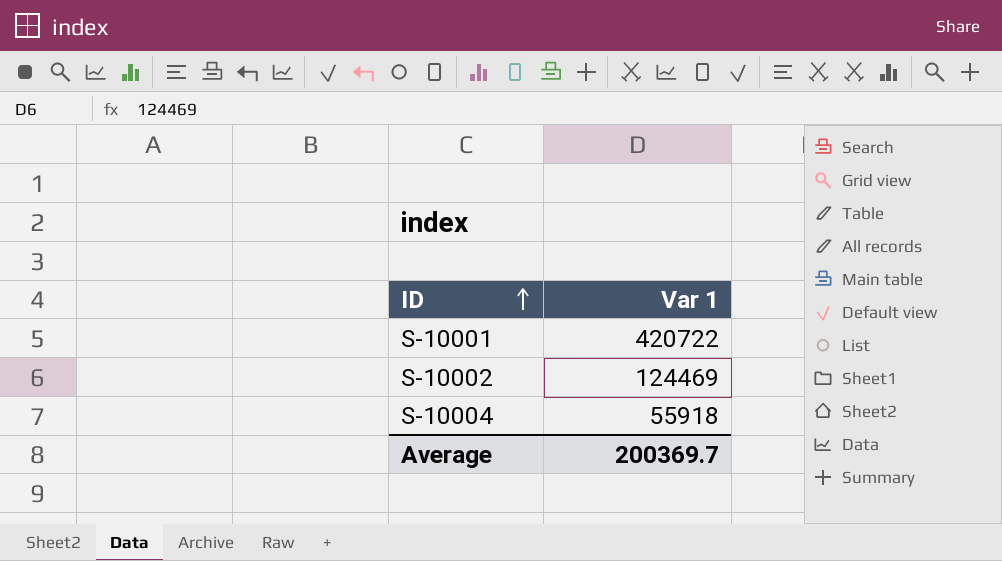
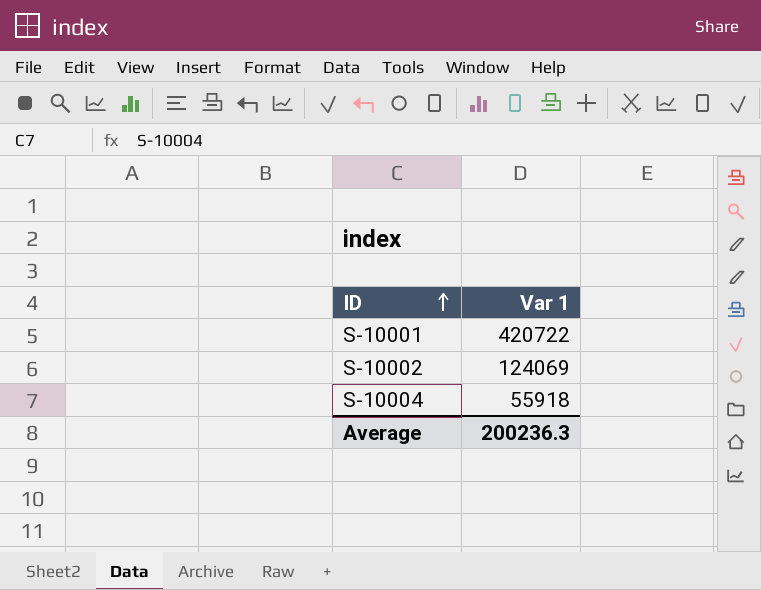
S-10002 | Var 1: 124469 -> 124069
Average | Var 1: 200369.7 -> 200236.3

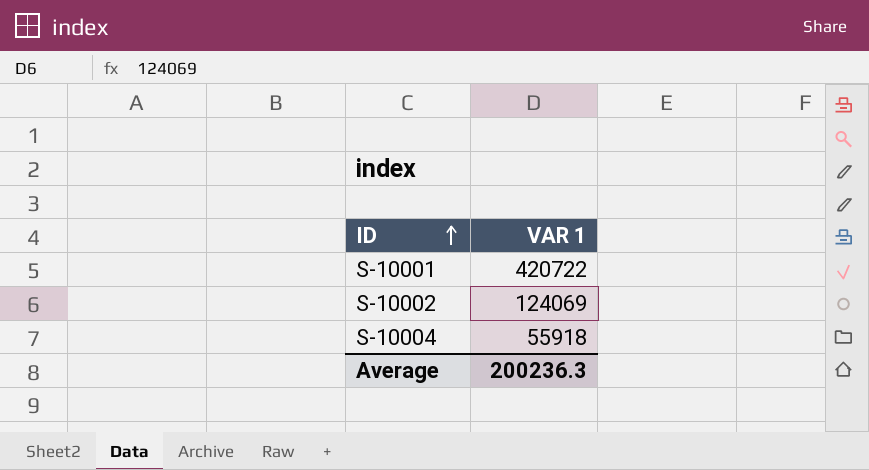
column name: Var 1 -> VAR 1

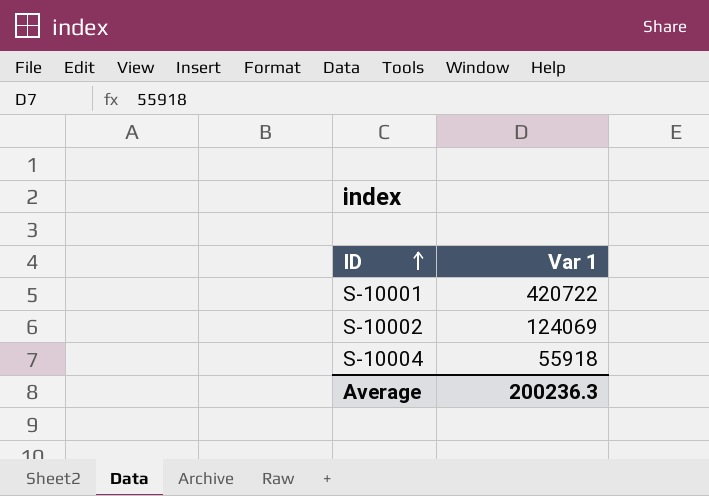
column name: VAR 1 -> Var 1

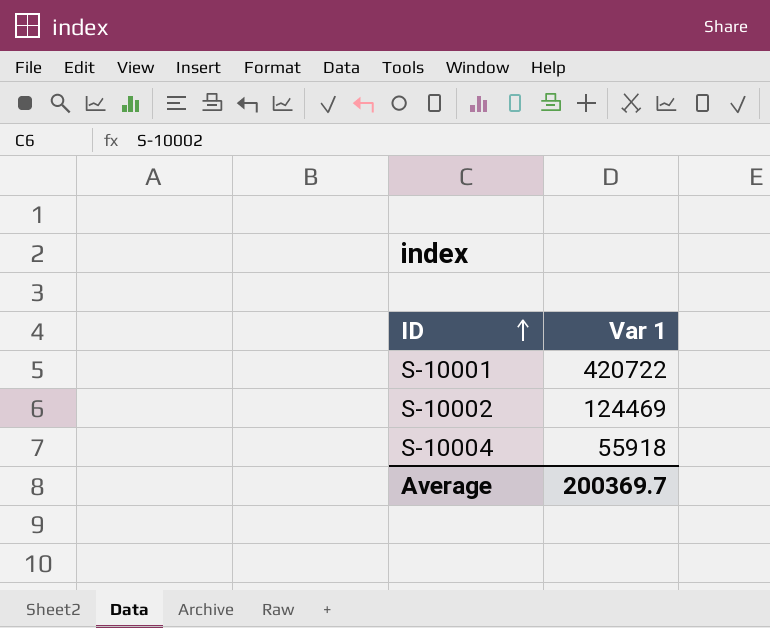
S-10002 | Var 1: 124069 -> 124469
Average | Var 1: 200236.3 -> 200369.7

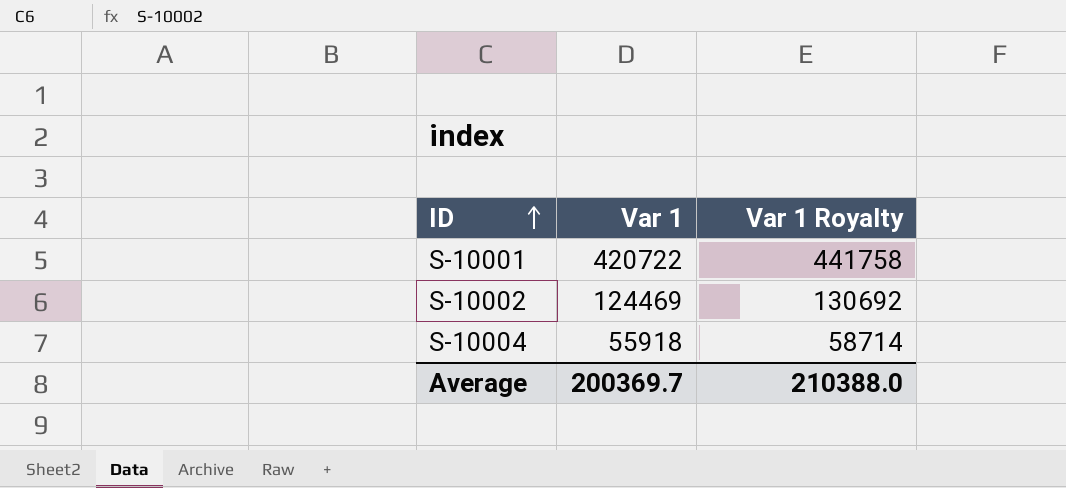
column Var 1 Royalty | formula: none -> [Var 1] * 1.05

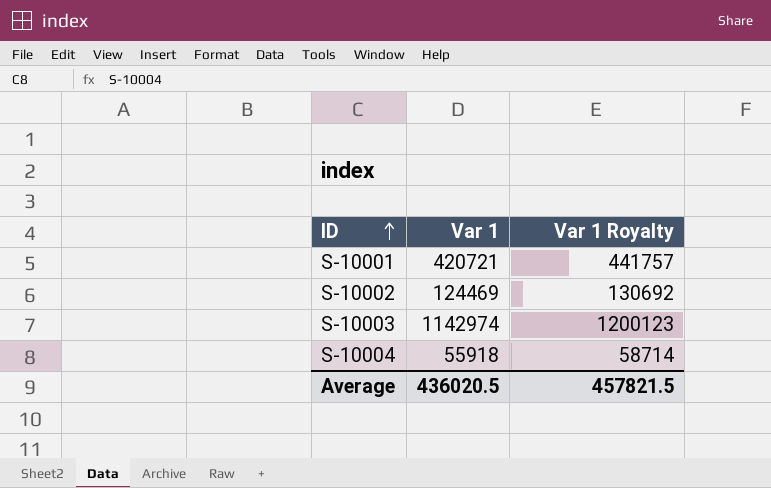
S-10001 | Var 1: 420722 -> 420721
S-10001 | Var 1 Royalty: 441758 -> 441757
row S-10003: none -> 1142974 | 1200123
Average | Var 1: 200369.7 -> 436020.5
Average | Var 1 Royalty: 210388.0 -> 457821.5

